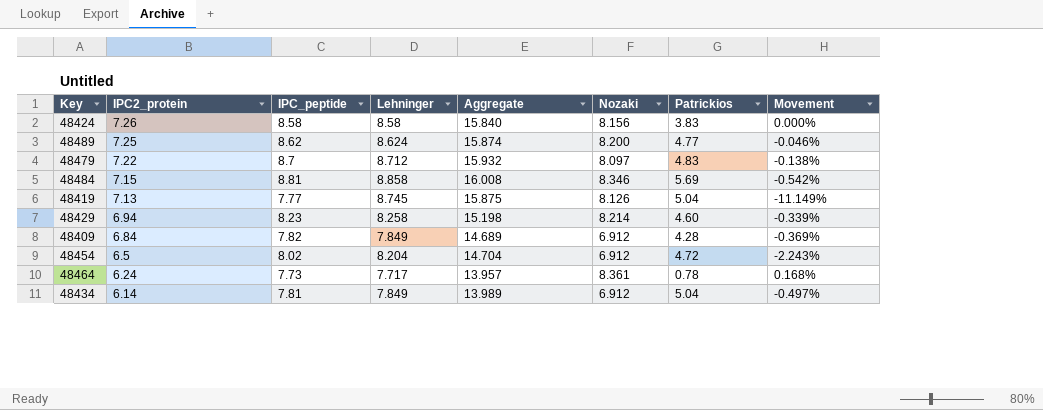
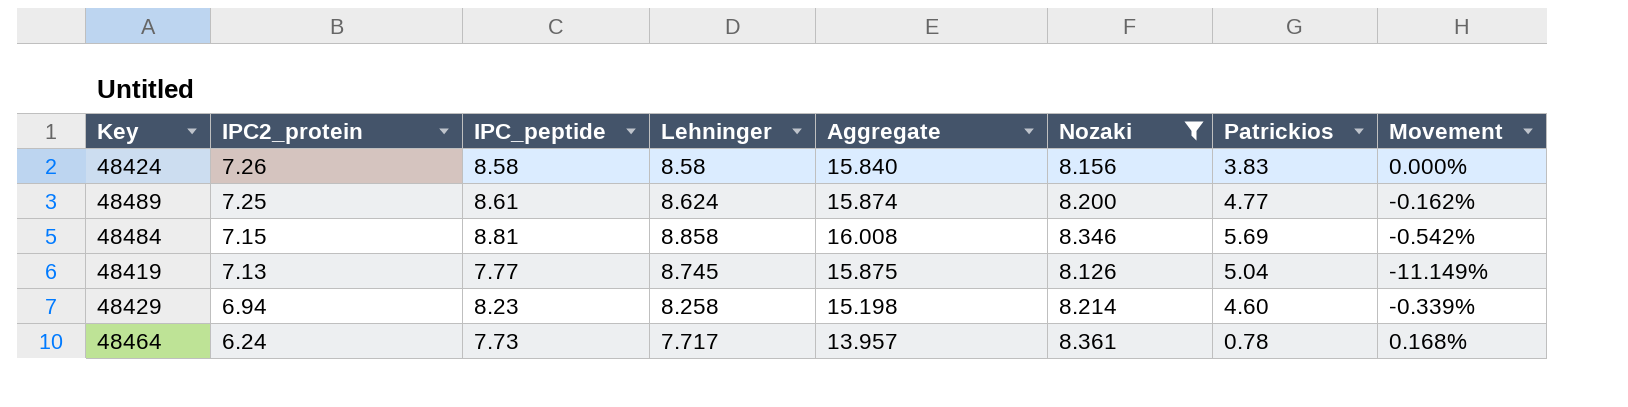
filter: none -> Nozaki >= 8.126
48489 | IPC_peptide: 8.62 -> 8.61
48489 | Movement: -0.046% -> -0.162%

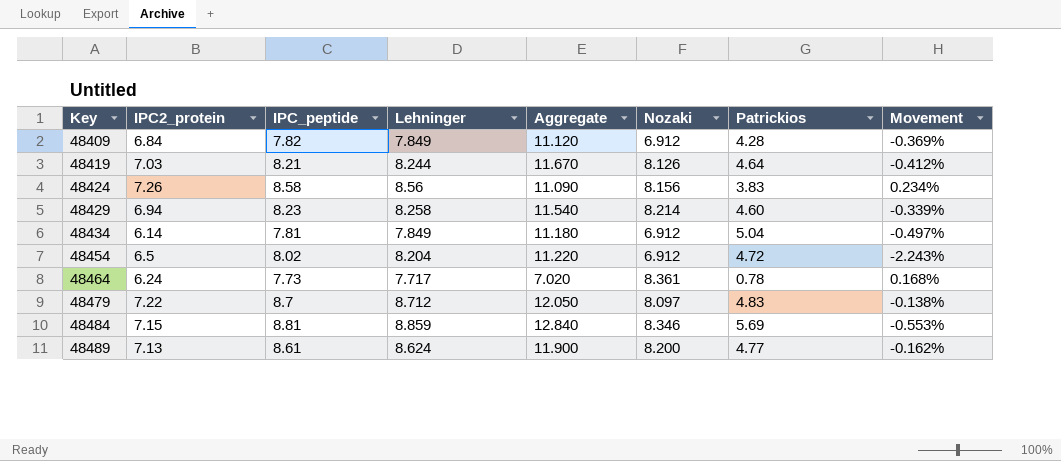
filter: Nozaki >= 8.126 -> none
row order: IPC2_protein descending -> Key ascending
column Aggregate | formula: [IPC2_protein] + [Lehninger] -> [IPC2_protein] + [Patrickios]
48419 | IPC2_protein: 7.13 -> 7.03
48419 | IPC_peptide: 7.77 -> 8.21
48419 | Lehninger: 8.745 -> 8.244
48419 | Patrickios: 5.04 -> 4.64
48419 | Movement: -11.149% -> -0.412%
48424 | Lehninger: 8.58 -> 8.56
48424 | Movement: 0.000% -> 0.234%
48484 | Lehninger: 8.858 -> 8.859
48484 | Movement: -0.542% -> -0.553%
48489 | IPC2_protein: 7.25 -> 7.13

